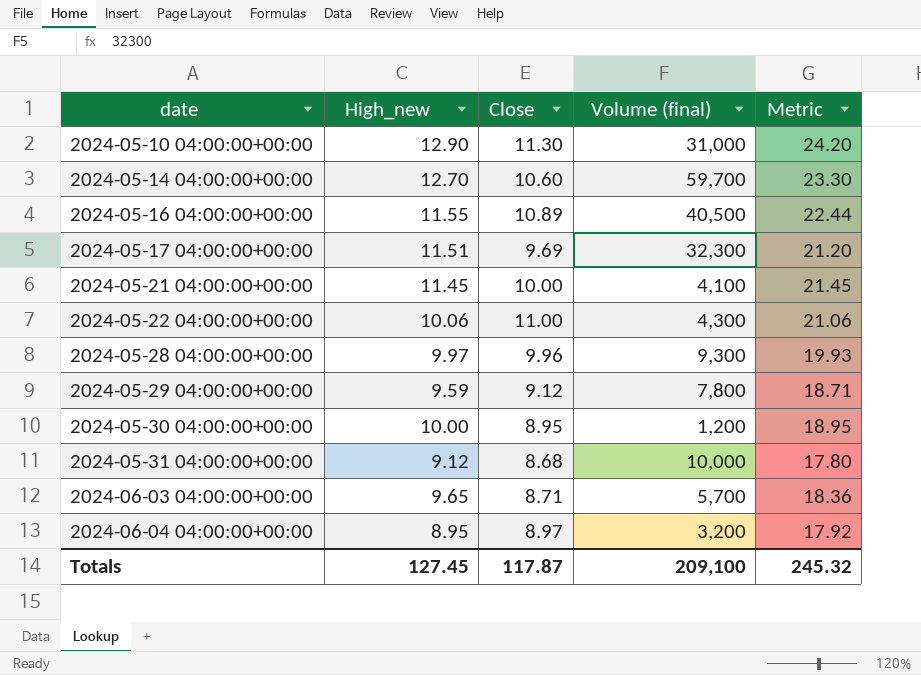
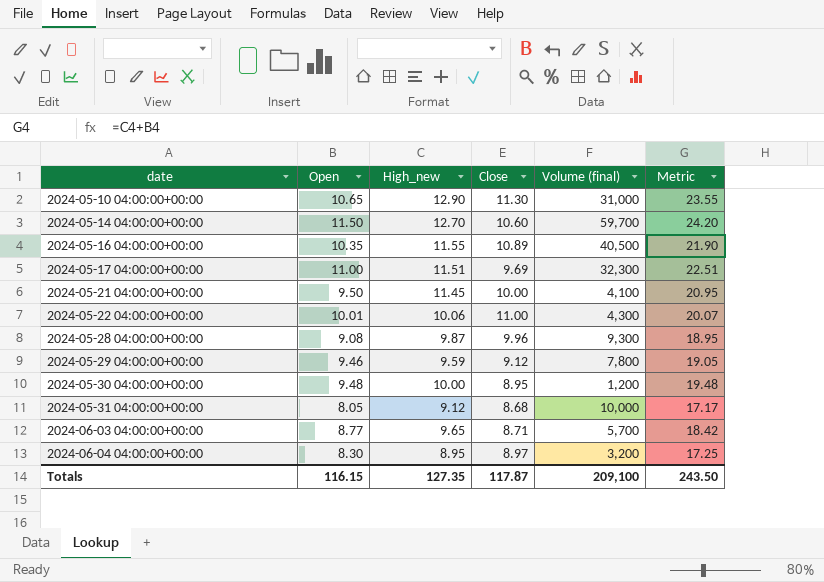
column Open | position: none -> 2
column Metric | formula: [High_new] + [Close] -> [Open] + [High_new]
2024-05-28 04:00:00+00:00 | High_new: 9.97 -> 9.87
Totals | High_new: 127.45 -> 127.35
Totals | Metric: 245.32 -> 243.50

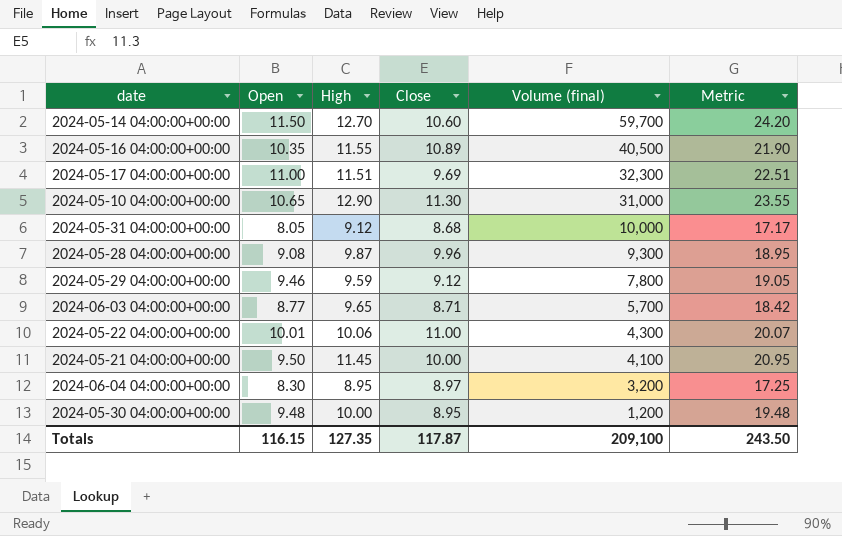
row order: date ascending -> Volume (final) descending
column name: High_new -> High

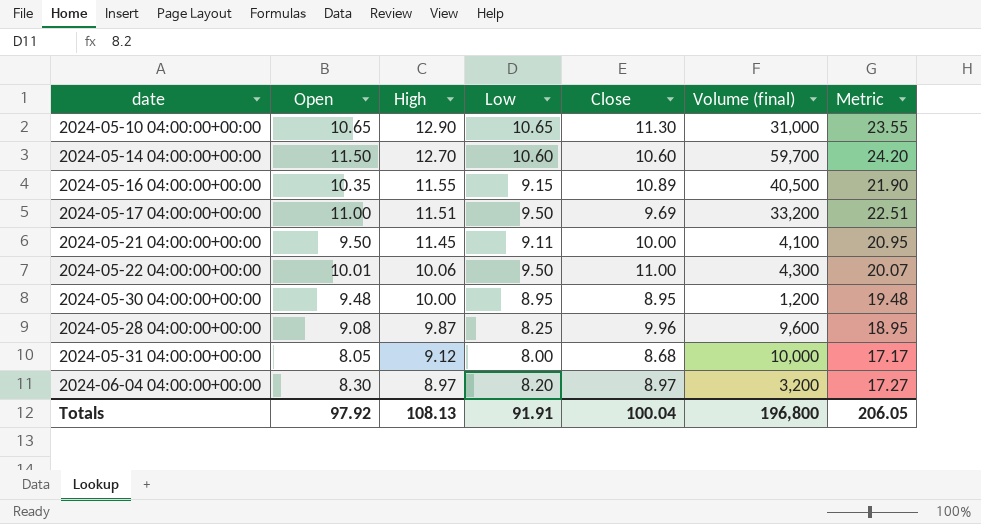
row order: Volume (final) descending -> High descending
column Low | position: none -> 4
row 2024-05-29 04:00:00+00:00: 9.46 | 9.59 | 9.12 | 7,800 | 19.05 -> none
row 2024-06-03 04:00:00+00:00: 8.77 | 9.65 | 8.71 | 5,700 | 18.42 -> none
2024-05-17 04:00:00+00:00 | Volume (final): 32,300 -> 33,200
2024-05-28 04:00:00+00:00 | Volume (final): 9,300 -> 9,600
2024-06-04 04:00:00+00:00 | High: 8.95 -> 8.97
2024-06-04 04:00:00+00:00 | Metric: 17.25 -> 17.27
Totals | Open: 116.15 -> 97.92
Totals | High: 127.35 -> 108.13
Totals | Close: 117.87 -> 100.04
Totals | Volume (final): 209,100 -> 196,800
Totals | Metric: 243.50 -> 206.05

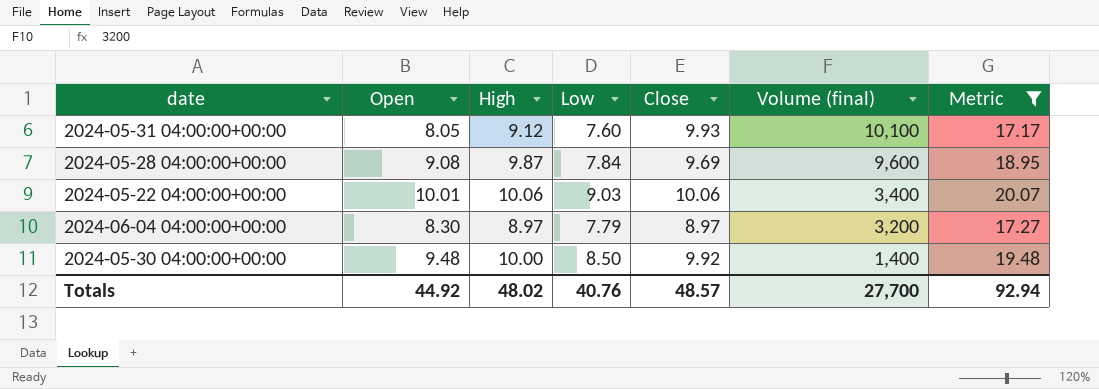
filter: none -> Metric <= 20.07
row order: High descending -> Volume (final) descending
2024-05-31 04:00:00+00:00 | Low: 8.00 -> 7.60
2024-05-31 04:00:00+00:00 | Close: 8.68 -> 9.93
2024-05-31 04:00:00+00:00 | Volume (final): 10,000 -> 10,100
2024-05-28 04:00:00+00:00 | Low: 8.25 -> 7.84
2024-05-28 04:00:00+00:00 | Close: 9.96 -> 9.69
2024-05-22 04:00:00+00:00 | Low: 9.50 -> 9.03
2024-05-22 04:00:00+00:00 | Close: 11.00 -> 10.06
2024-05-22 04:00:00+00:00 | Volume (final): 4,300 -> 3,400
2024-06-04 04:00:00+00:00 | Low: 8.20 -> 7.79
2024-05-30 04:00:00+00:00 | Low: 8.95 -> 8.50
2024-05-30 04:00:00+00:00 | Close: 8.95 -> 9.92
2024-05-30 04:00:00+00:00 | Volume (final): 1,200 -> 1,400
Totals | Open: 97.92 -> 44.92
Totals | High: 108.13 -> 48.02
Totals | Low: 91.91 -> 40.76
Totals | Close: 100.04 -> 48.57
Totals | Volume (final): 196,800 -> 27,700
Totals | Metric: 206.05 -> 92.94

